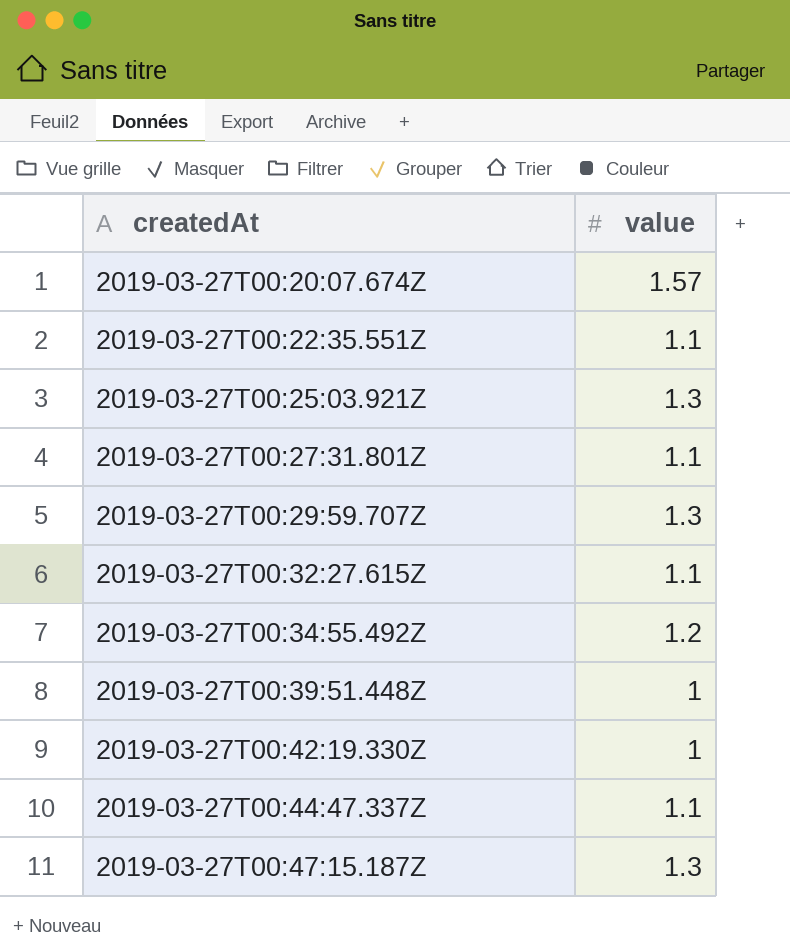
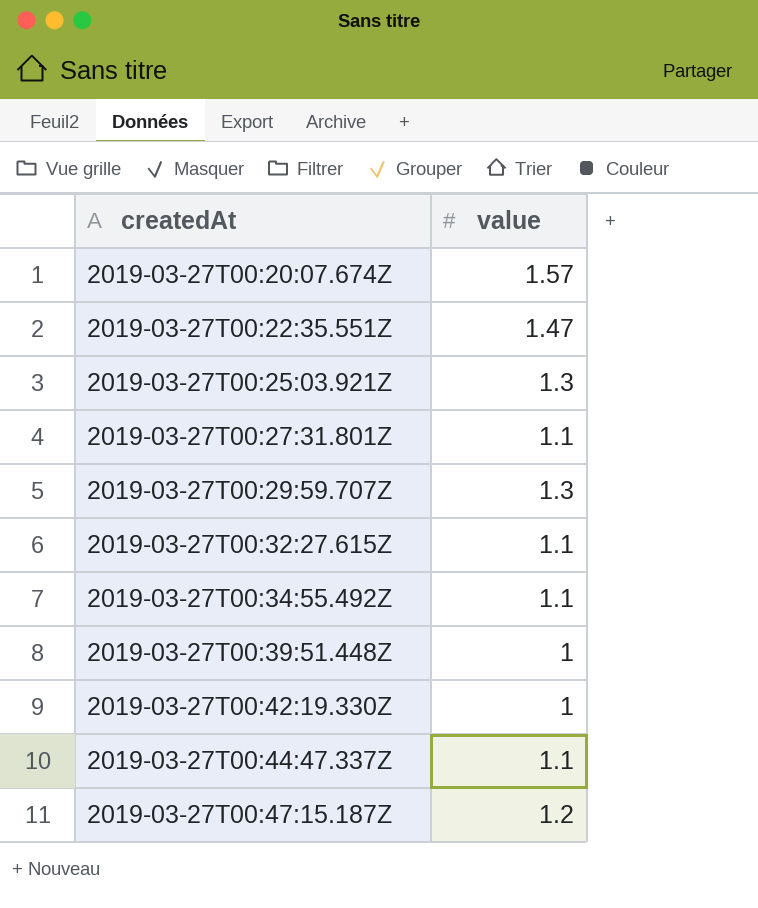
2019-03-27T00:22:35.551Z | value: 1.1 -> 1.47
2019-03-27T00:34:55.492Z | value: 1.2 -> 1.1
2019-03-27T00:47:15.187Z | value: 1.3 -> 1.2

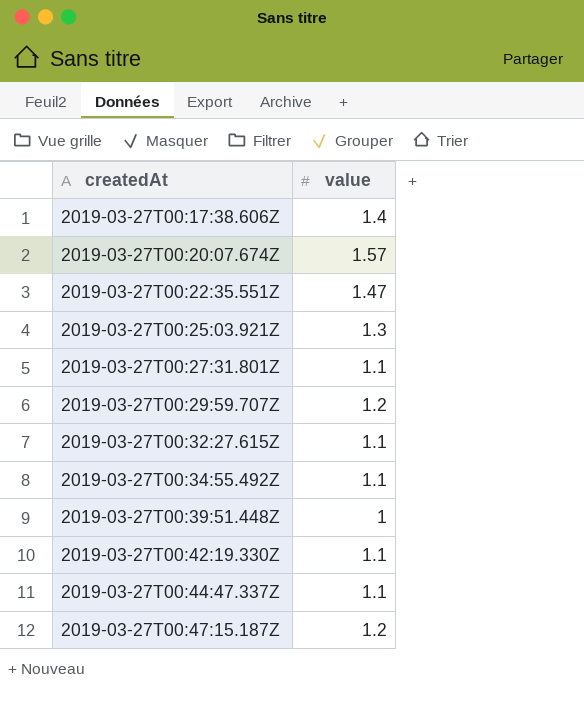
row 2019-03-27T00:17:38.606Z: none -> 1.4
2019-03-27T00:29:59.707Z | value: 1.3 -> 1.2
2019-03-27T00:42:19.330Z | value: 1 -> 1.1

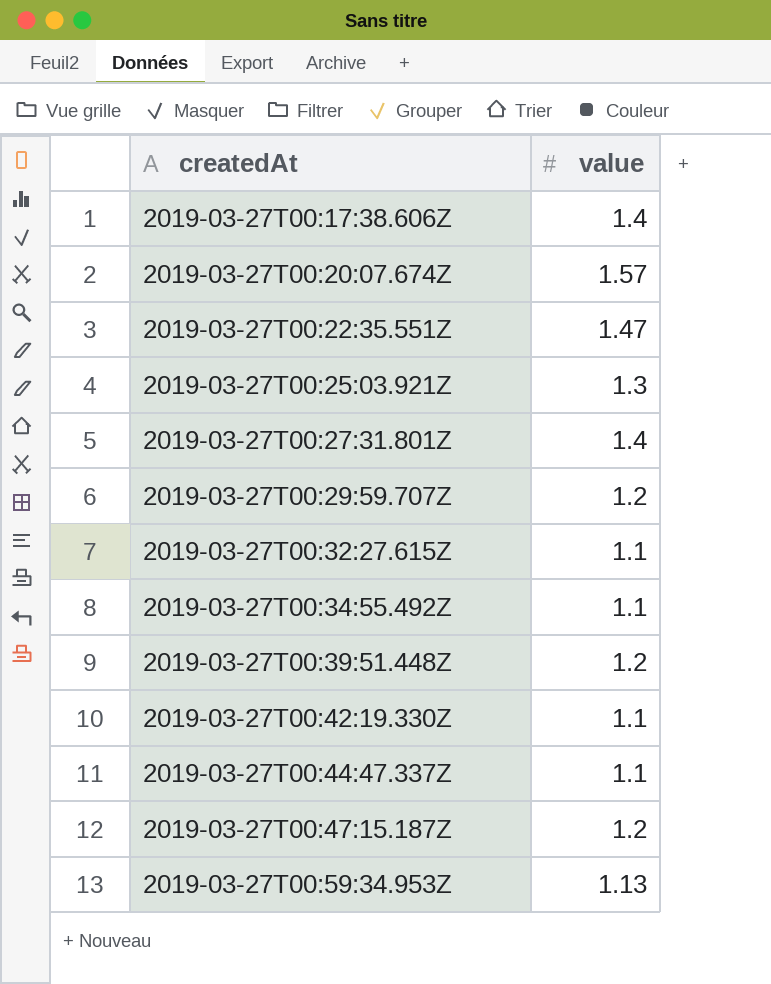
2019-03-27T00:27:31.801Z | value: 1.1 -> 1.4
2019-03-27T00:39:51.448Z | value: 1 -> 1.2
row 2019-03-27T00:59:34.953Z: none -> 1.13

